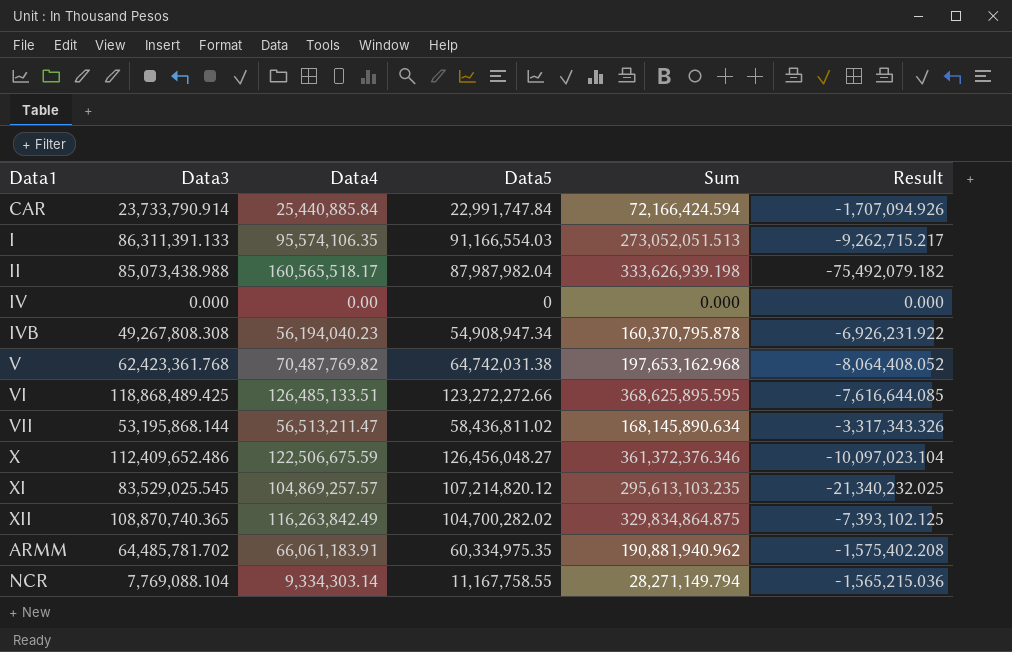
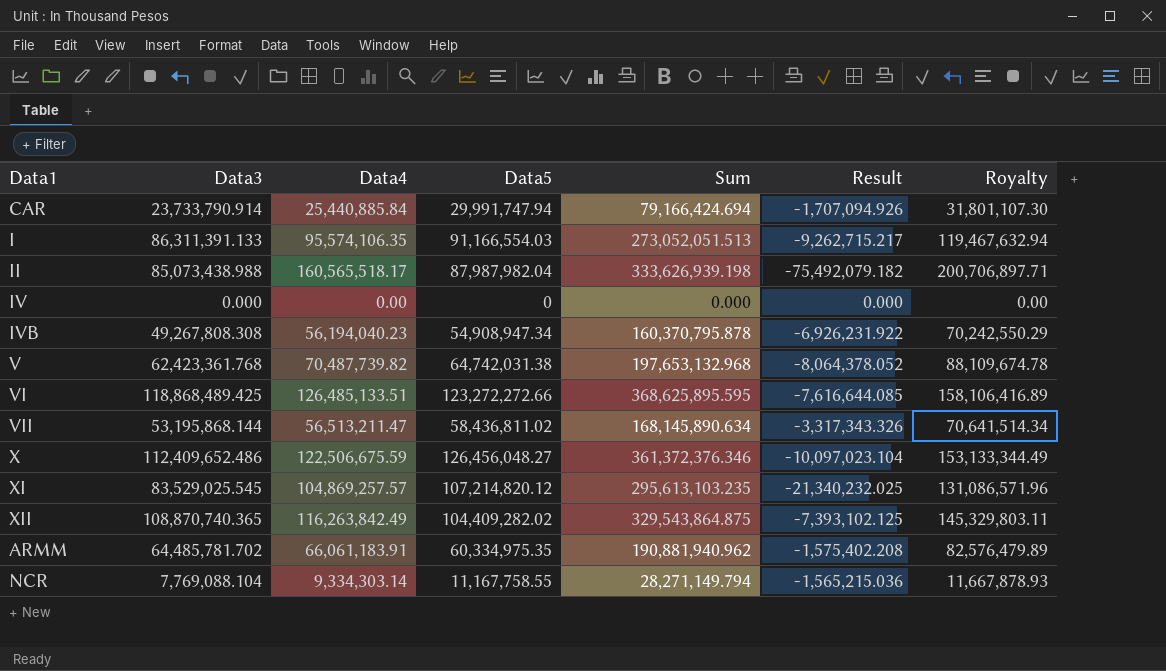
column Royalty | formula: none -> [Data4] * 1.25
CAR | Data5: 22,991,747.84 -> 29,991,747.94
CAR | Sum: 72,166,424.594 -> 79,166,424.694
V | Data4: 70,487,769.82 -> 70,487,739.82
V | Sum: 197,653,162.968 -> 197,653,132.968
V | Result: -8,064,408.052 -> -8,064,378.052
XII | Data5: 104,700,282.02 -> 104,409,282.02
XII | Sum: 329,834,864.875 -> 329,543,864.875

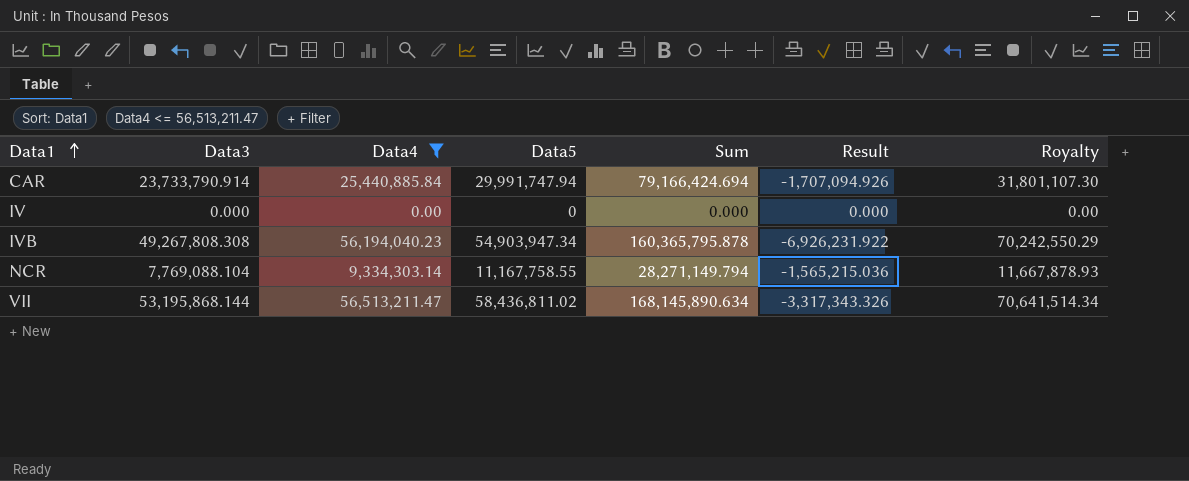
filter: none -> Data4 <= 56,513,211.47
row order: none -> Data1 ascending
IVB | Data5: 54,908,947.34 -> 54,903,947.34
IVB | Sum: 160,370,795.878 -> 160,365,795.878

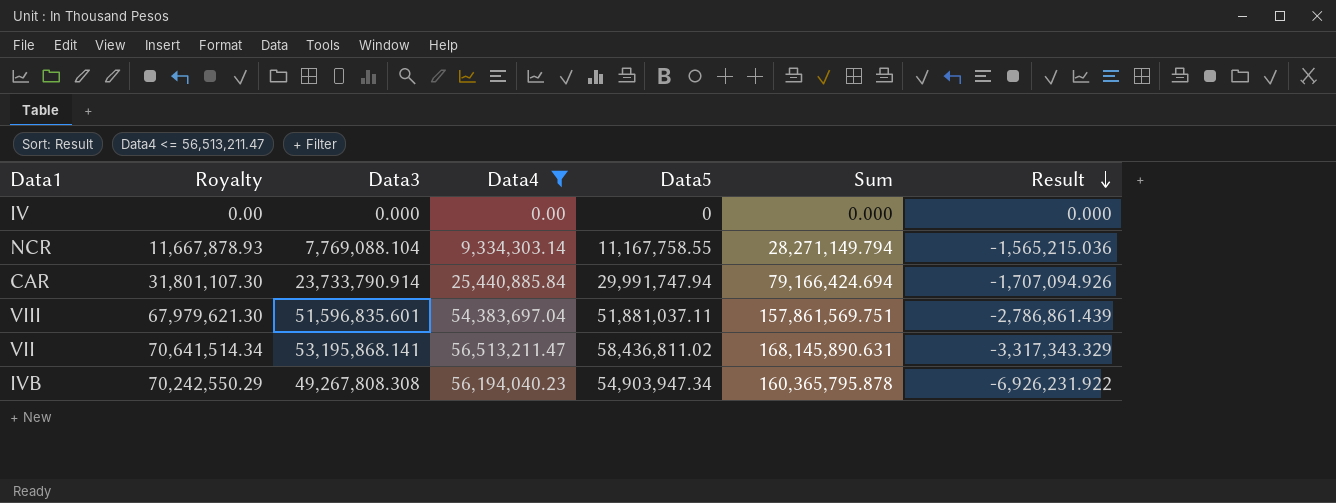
row order: Data1 ascending -> Result descending
column Royalty | position: 7 -> 2
row VIII: none -> 67,979,621.30 | 51,596,835.601 | 54,383,697.04 | 51,881,037.11 | 157,861,569.751 | -2,786,861.439
VII | Data3: 53,195,868.144 -> 53,195,868.141
VII | Sum: 168,145,890.634 -> 168,145,890.631
VII | Result: -3,317,343.326 -> -3,317,343.329

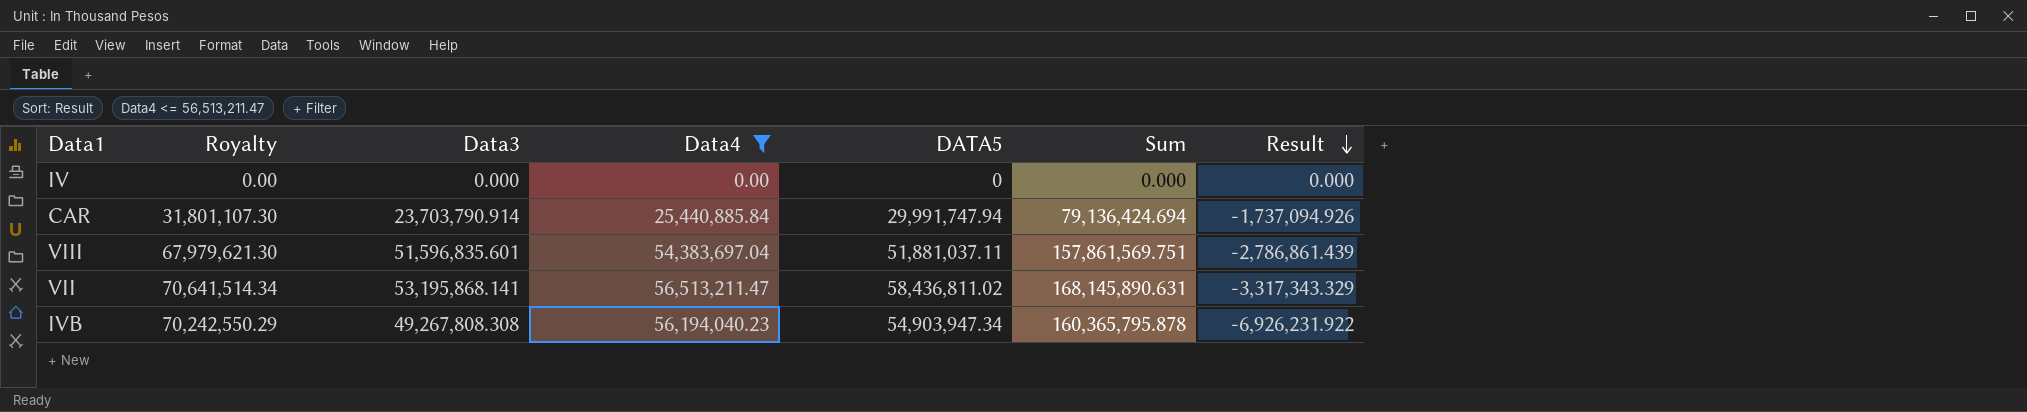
column name: Data5 -> DATA5
row NCR: 11,667,878.93 | 7,769,088.104 | 9,334,303.14 | 11,167,758.55 | 28,271,149.794 | -1,565,215.036 -> none
CAR | Data3: 23,733,790.914 -> 23,703,790.914
CAR | Sum: 79,166,424.694 -> 79,136,424.694
CAR | Result: -1,707,094.926 -> -1,737,094.926

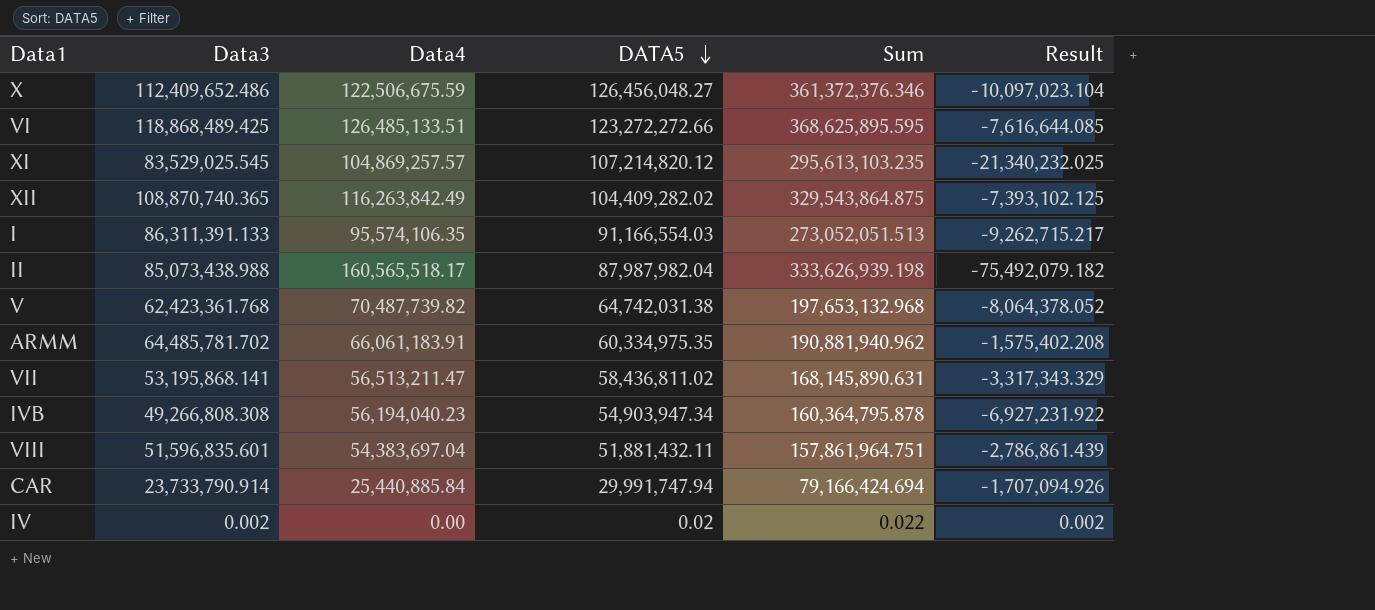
filter: Data4 <= 56,513,211.47 -> none
row order: Result descending -> DATA5 descending
column Royalty | formula: [Data4] * 1.25 -> none
IVB | Data3: 49,267,808.308 -> 49,266,808.308
IVB | Sum: 160,365,795.878 -> 160,364,795.878
IVB | Result: -6,926,231.922 -> -6,927,231.922
VIII | DATA5: 51,881,037.11 -> 51,881,432.11
VIII | Sum: 157,861,569.751 -> 157,861,964.751
CAR | Data3: 23,703,790.914 -> 23,733,790.914
CAR | Sum: 79,136,424.694 -> 79,166,424.694
CAR | Result: -1,737,094.926 -> -1,707,094.926
IV | Data3: 0.000 -> 0.002
IV | DATA5: 0 -> 0.02
IV | Sum: 0.000 -> 0.022
IV | Result: 0.000 -> 0.002

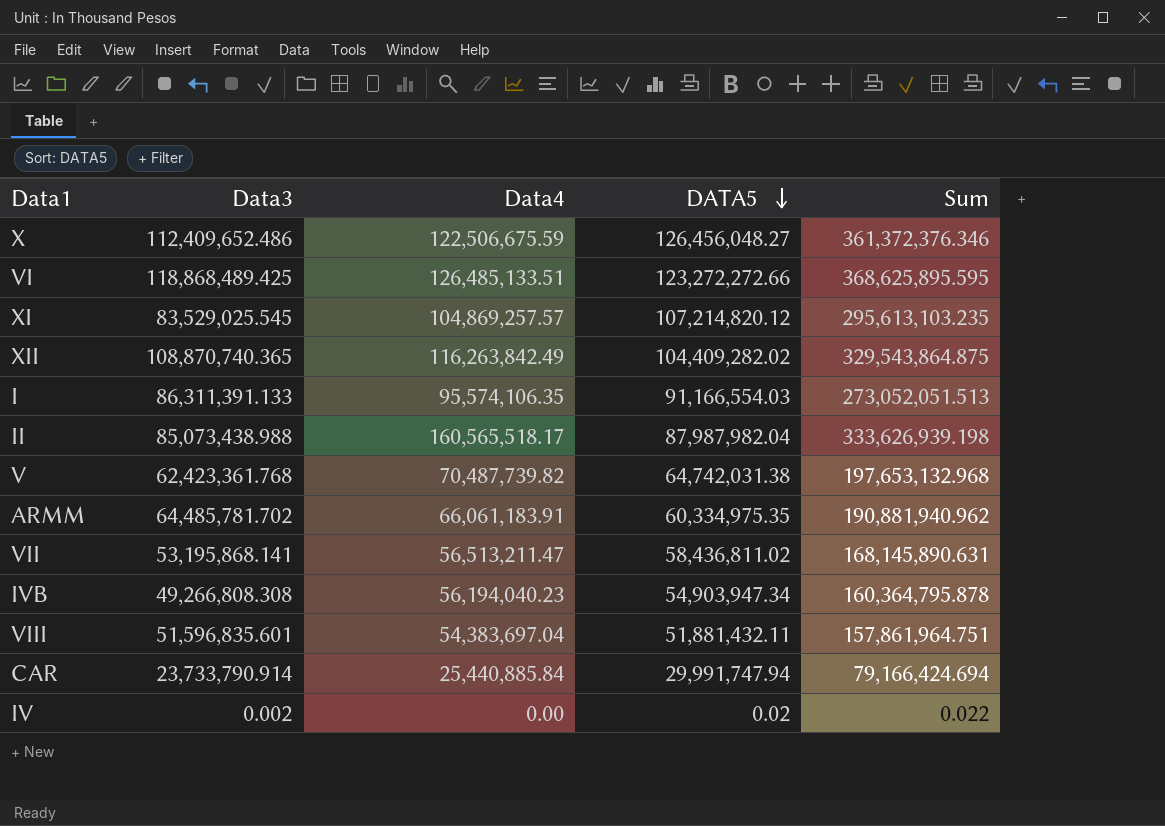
column Result | formula: [Data3] - [Data4] -> none

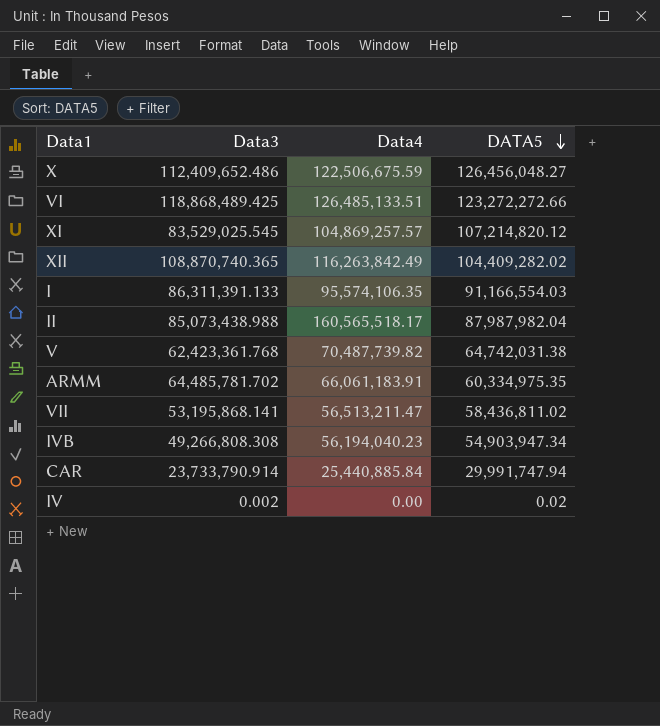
column Sum | formula: [Data3] + [Data4] + [DATA5] -> none
row VIII: 51,596,835.601 | 54,383,697.04 | 51,881,432.11 | 157,861,964.751 -> none

